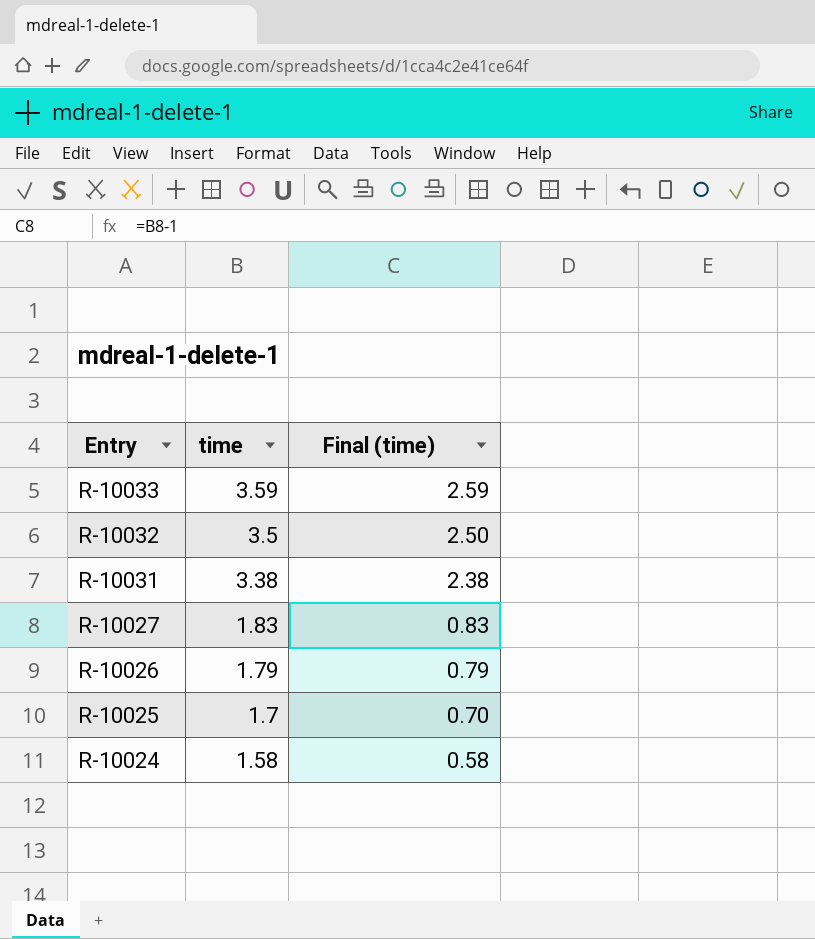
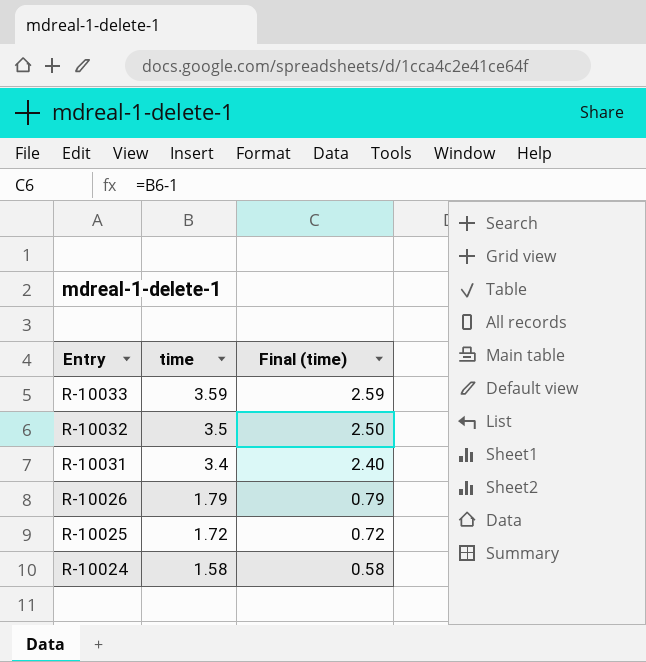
row R-10027: 1.83 | 0.83 -> none
R-10031 | time: 3.38 -> 3.4
R-10031 | Final (time): 2.38 -> 2.40
R-10025 | time: 1.7 -> 1.72
R-10025 | Final (time): 0.70 -> 0.72

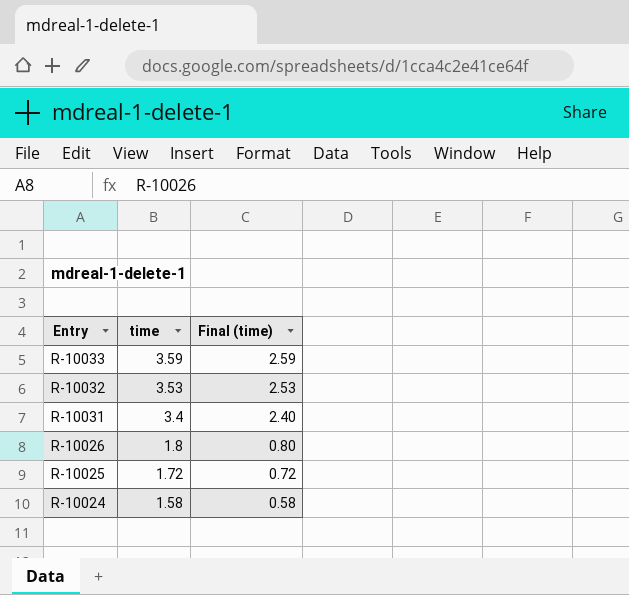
R-10032 | time: 3.5 -> 3.53
R-10032 | Final (time): 2.50 -> 2.53
R-10026 | time: 1.79 -> 1.8
R-10026 | Final (time): 0.79 -> 0.80

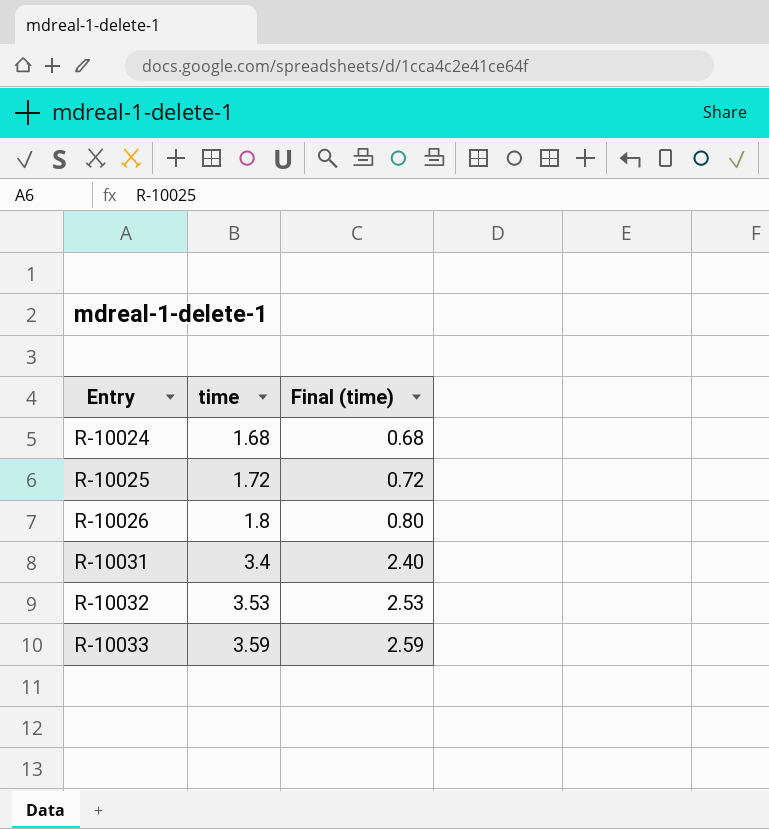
row order: Entry descending -> Entry ascending
R-10024 | time: 1.58 -> 1.68
R-10024 | Final (time): 0.58 -> 0.68

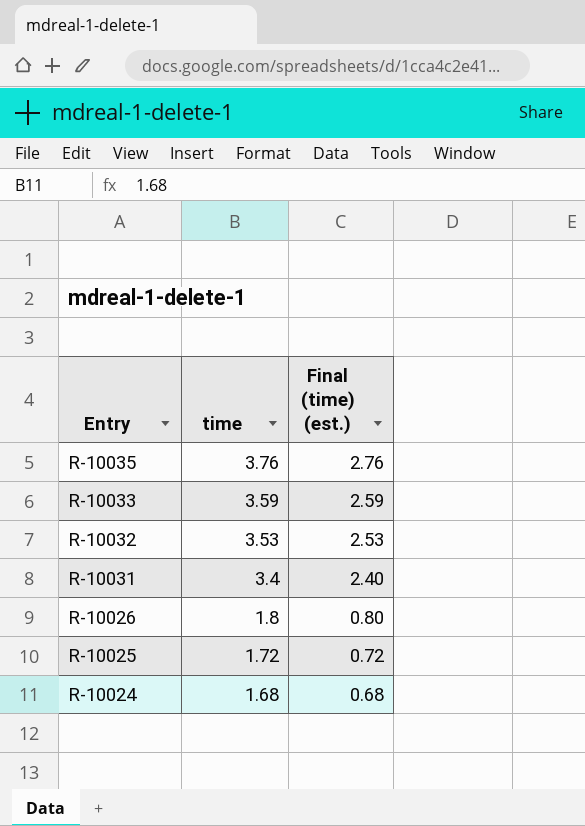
row order: Entry ascending -> Entry descending
column name: Final (time) -> Final (time) (est.)
row R-10035: none -> 3.76 | 2.76

